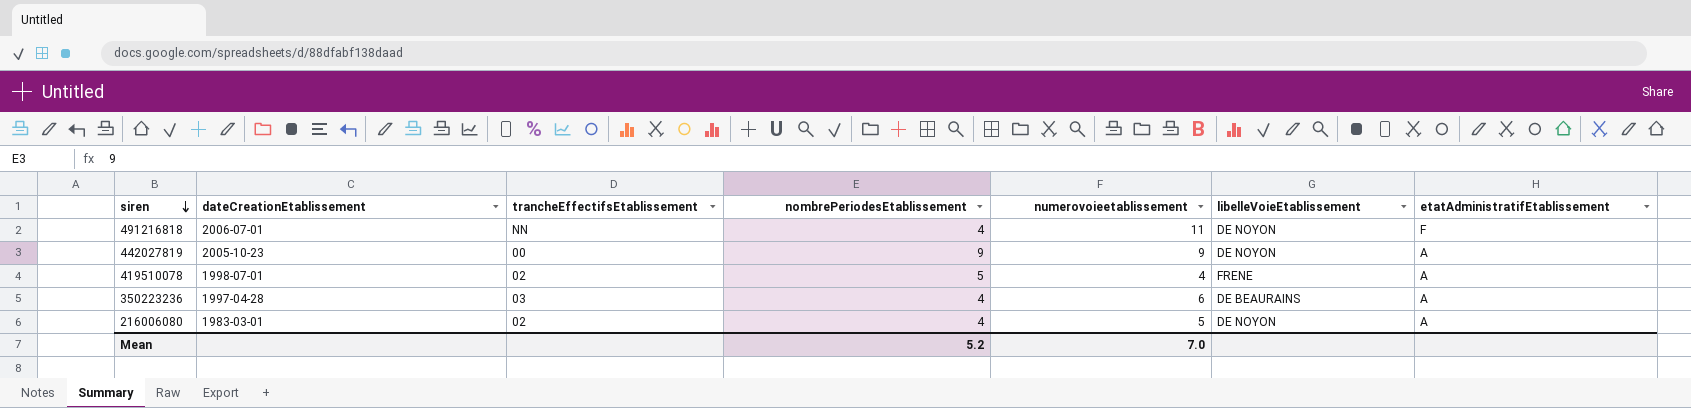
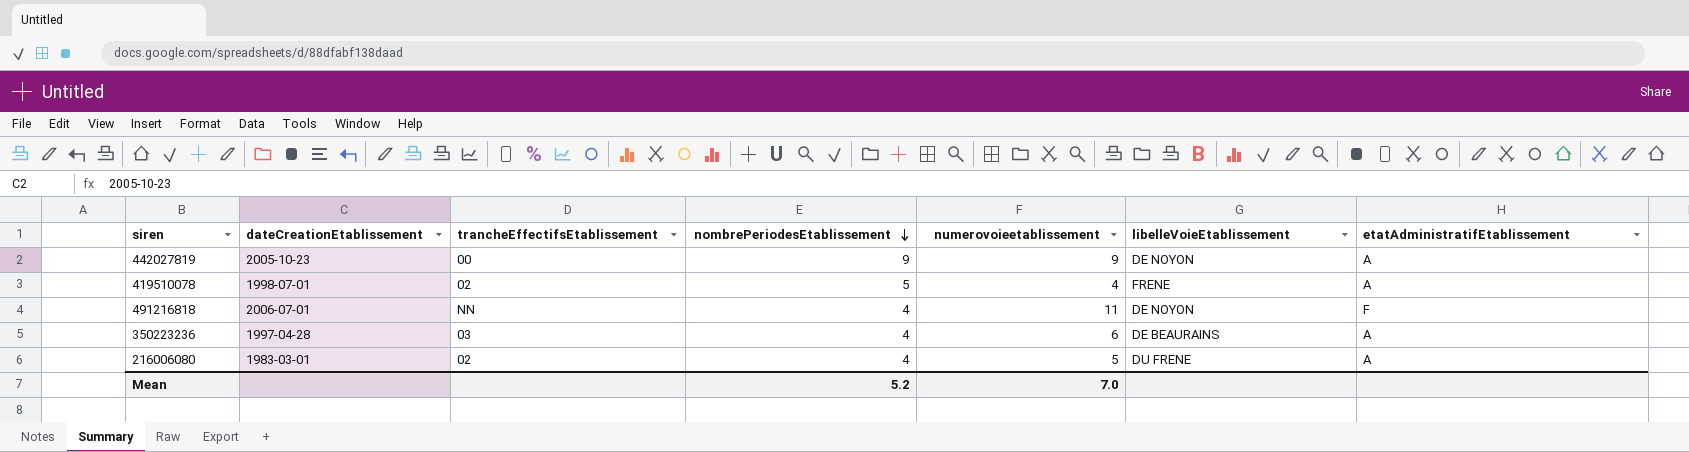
row order: siren descending -> nombrePeriodesEtablissement descending
216006080 | libelleVoieEtablissement: DE NOYON -> DU FRENE

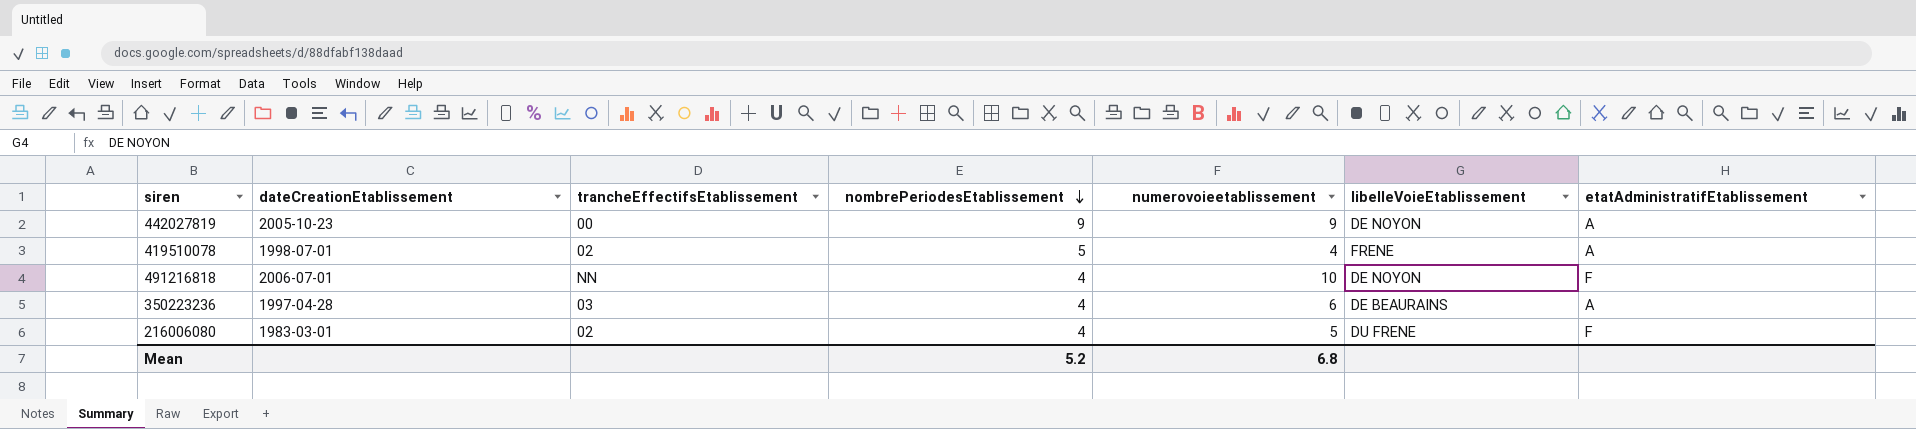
491216818 | numerovoieetablissement: 11 -> 10
216006080 | etatAdministratifEtablissement: A -> F
Mean | numerovoieetablissement: 7.0 -> 6.8

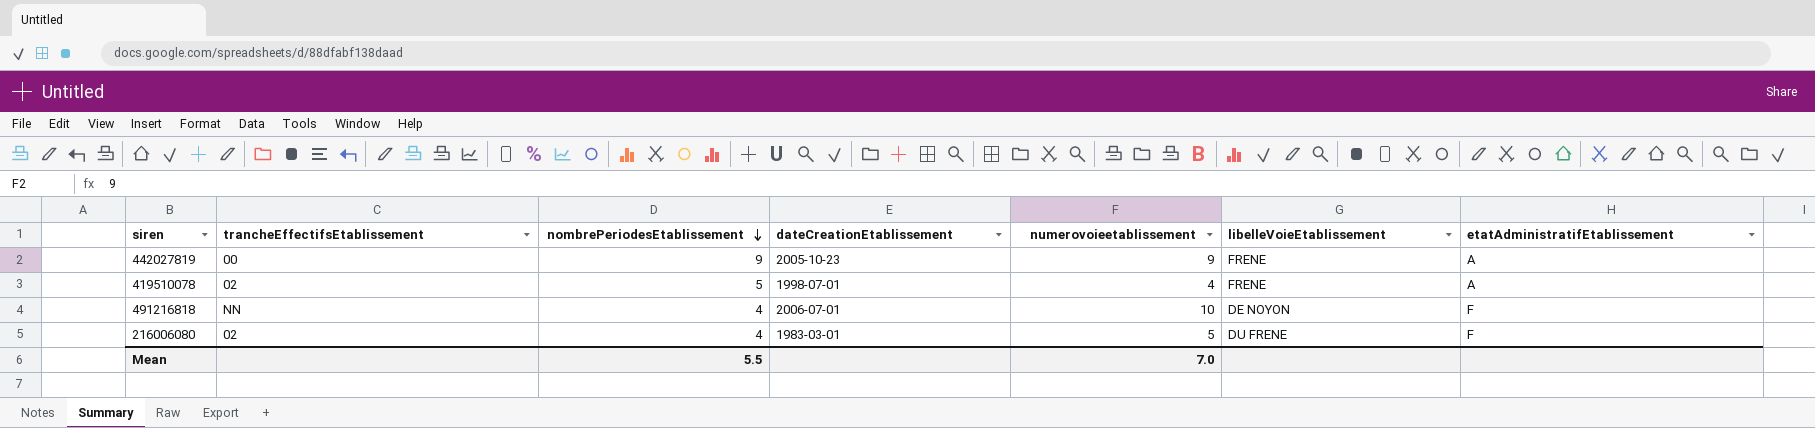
column dateCreationEtablissement | position: 2 -> 4
row 350223236: 1997-04-28 | 03 | 4 | 6 | DE BEAURAINS | A -> none
442027819 | libelleVoieEtablissement: DE NOYON -> FRENE
Mean | nombrePeriodesEtablissement: 5.2 -> 5.5
Mean | numerovoieetablissement: 6.8 -> 7.0

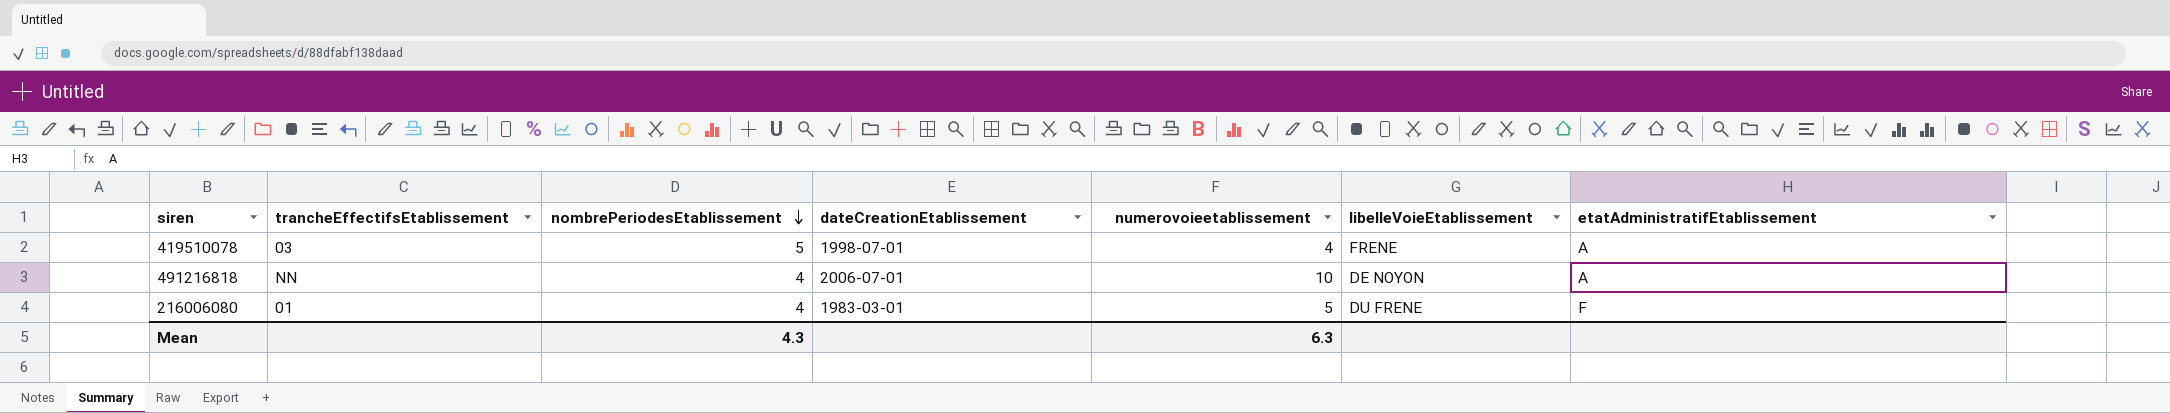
row 442027819: 00 | 9 | 2005-10-23 | 9 | FRENE | A -> none
419510078 | trancheEffectifsEtablissement: 02 -> 03
491216818 | etatAdministratifEtablissement: F -> A
216006080 | trancheEffectifsEtablissement: 02 -> 01
Mean | nombrePeriodesEtablissement: 5.5 -> 4.3
Mean | numerovoieetablissement: 7.0 -> 6.3

